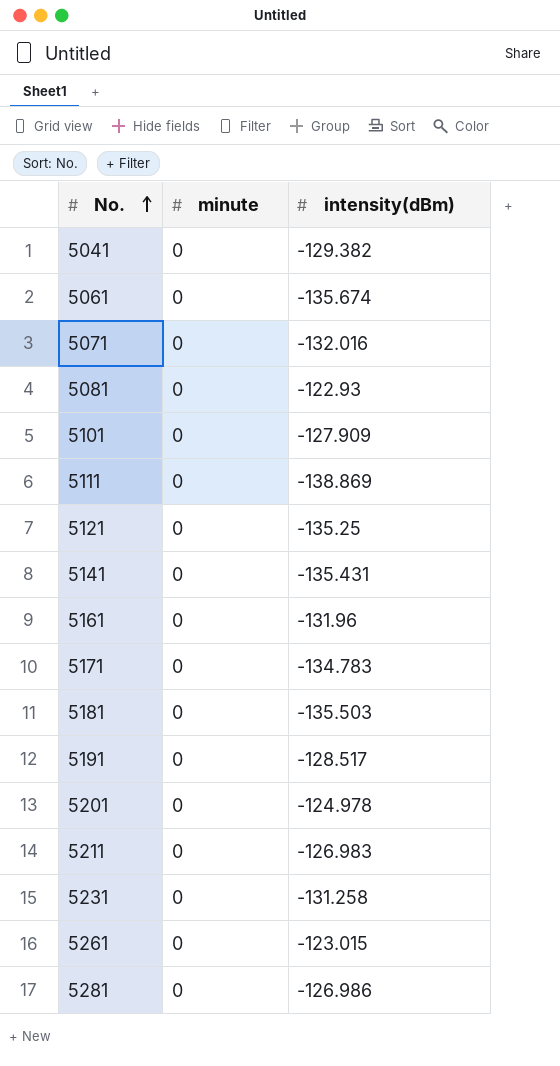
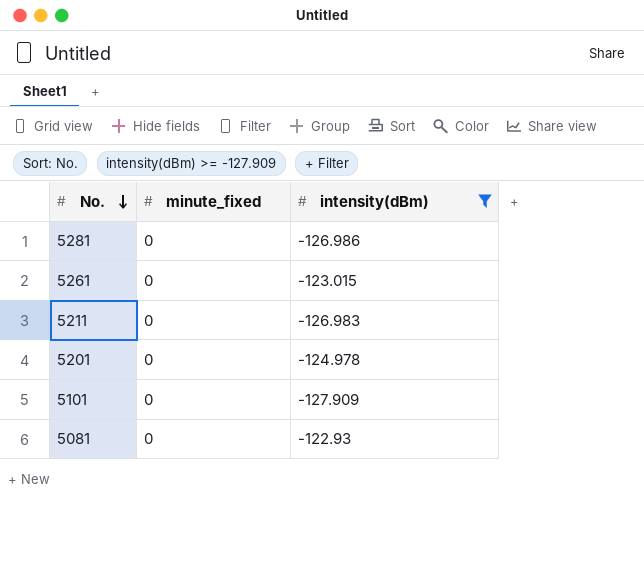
filter: none -> intensity(dBm) >= -127.909
row order: No. ascending -> No. descending
column name: minute -> minute_fixed

